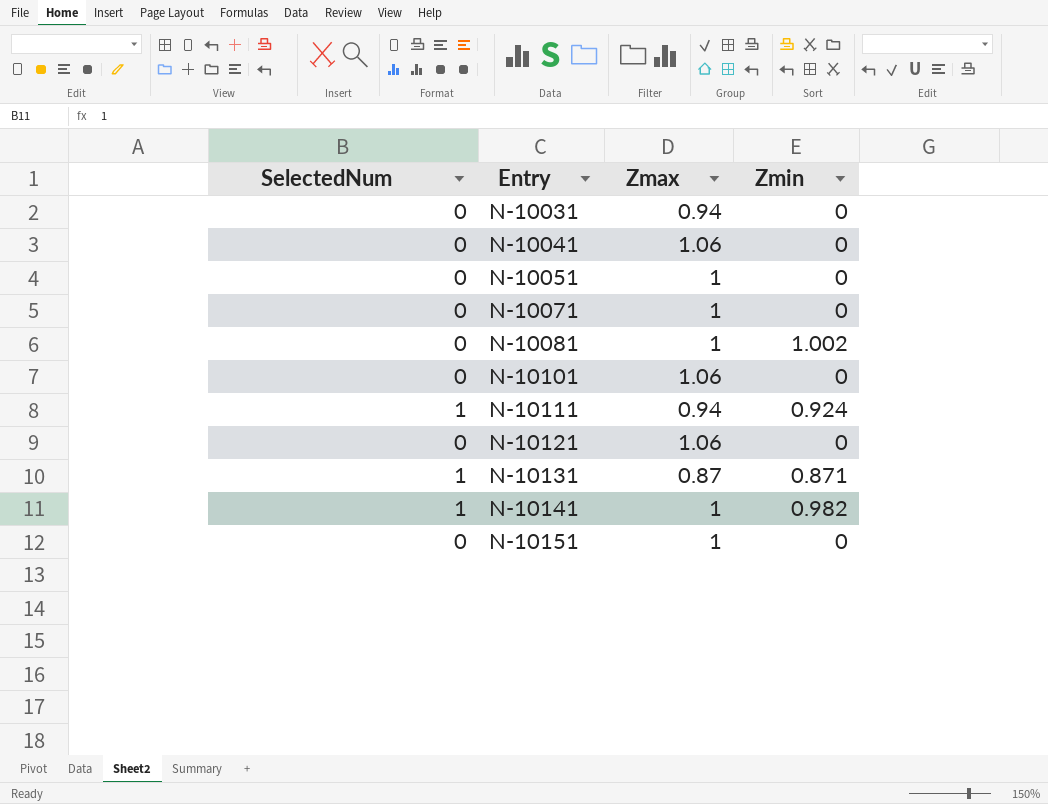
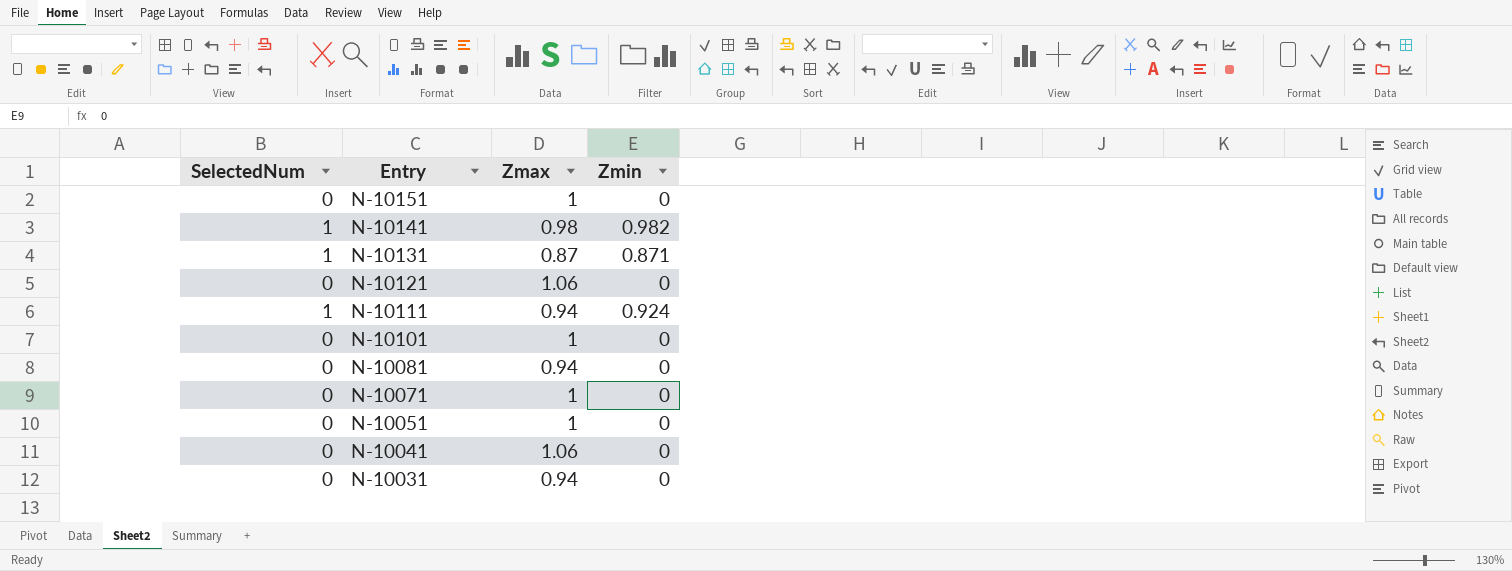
row order: Entry ascending -> Entry descending
N-10141 | Zmax: 1 -> 0.98
N-10101 | Zmax: 1.06 -> 1
N-10081 | Zmax: 1 -> 0.94
N-10081 | Zmin: 1.002 -> 0

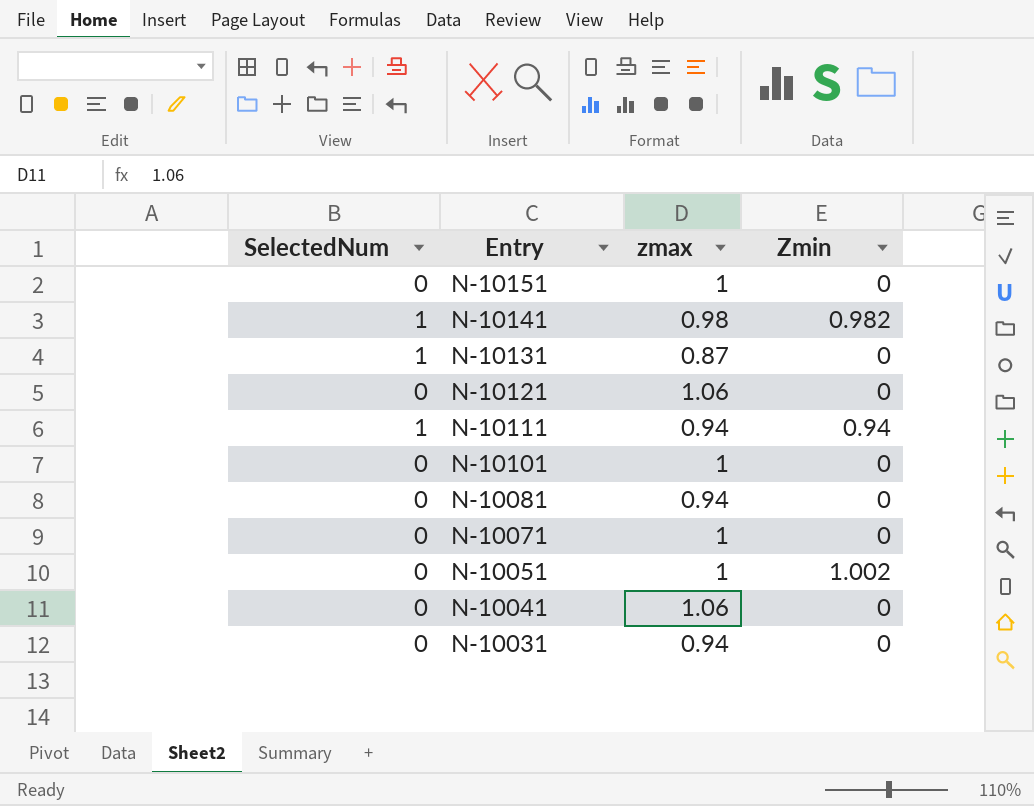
column name: Zmax -> zmax
N-10131 | Zmin: 0.871 -> 0
N-10111 | Zmin: 0.924 -> 0.94
N-10051 | Zmin: 0 -> 1.002

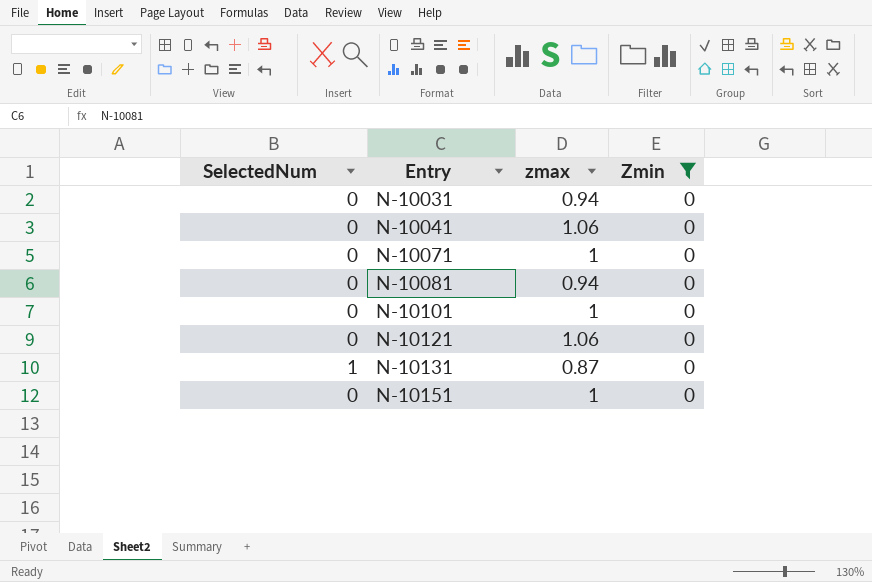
filter: none -> Zmin = 0
row order: Entry descending -> Entry ascending

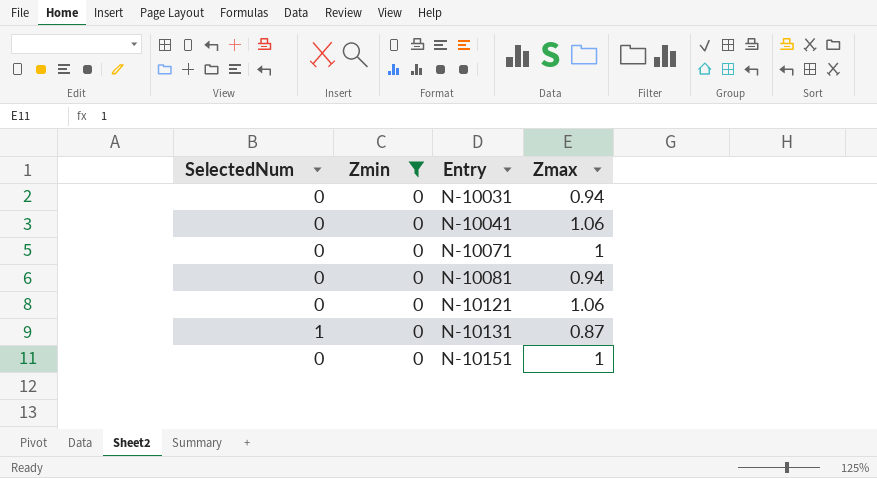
column Zmin | position: 4 -> 2
column name: zmax -> Zmax
row N-10101: 0 | 1 | 0 -> none

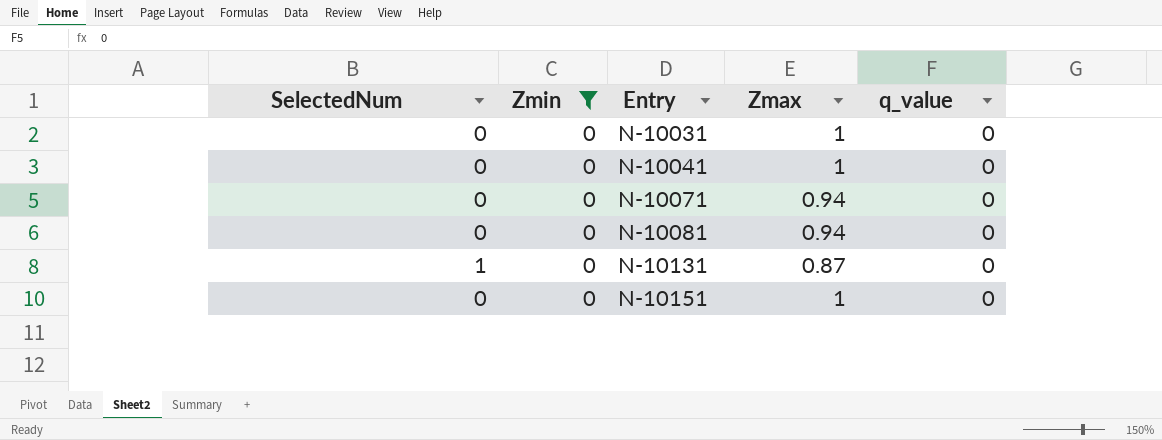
column q_value | position: none -> 5
row N-10121: 0 | 0 | 1.06 -> none
N-10031 | Zmax: 0.94 -> 1
N-10041 | Zmax: 1.06 -> 1
N-10071 | Zmax: 1 -> 0.94

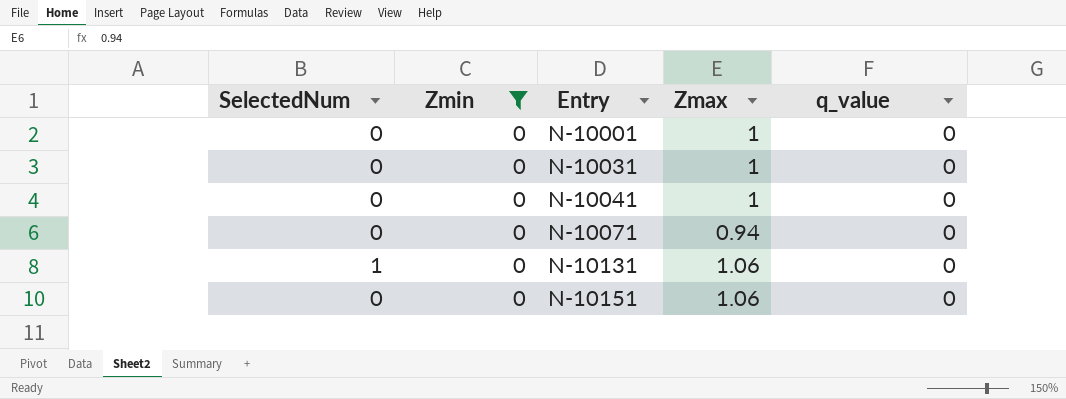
row N-10081: 0 | 0 | 0.94 | 0 -> none
row N-10001: none -> 0 | 0 | 1 | 0
N-10131 | Zmax: 0.87 -> 1.06
N-10151 | Zmax: 1 -> 1.06

